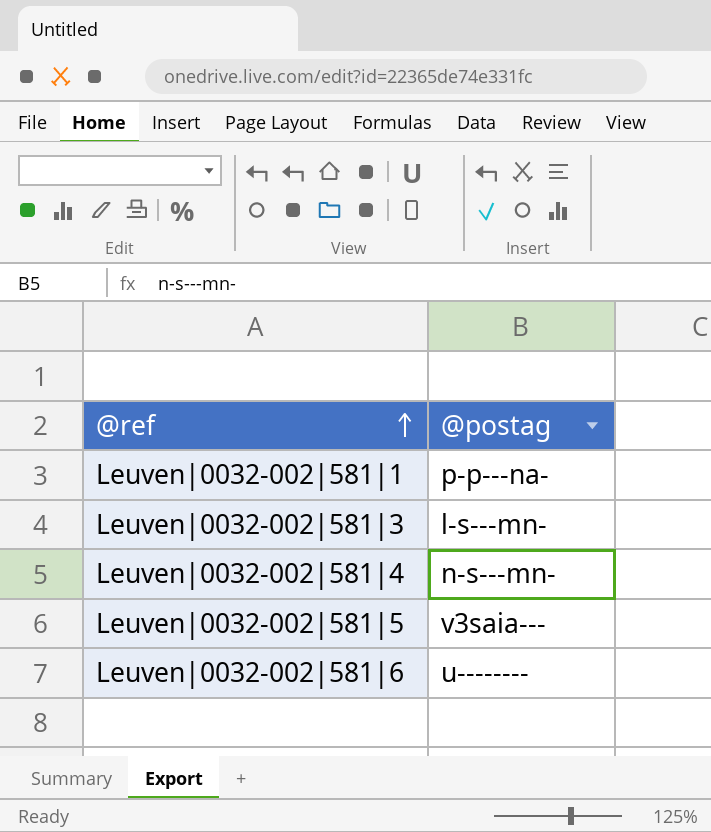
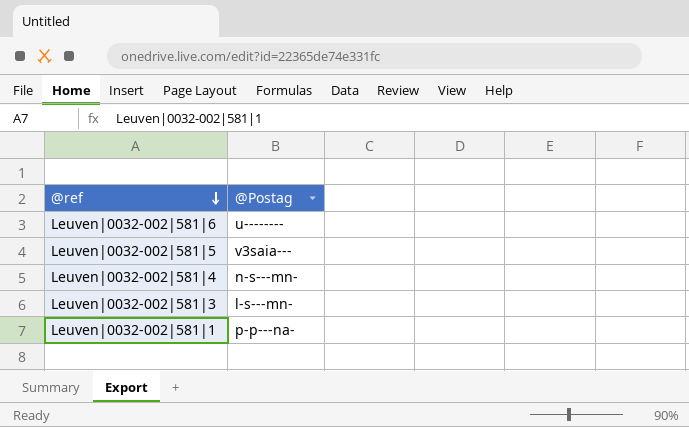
row order: @ref ascending -> @ref descending
column name: @postag -> @Postag

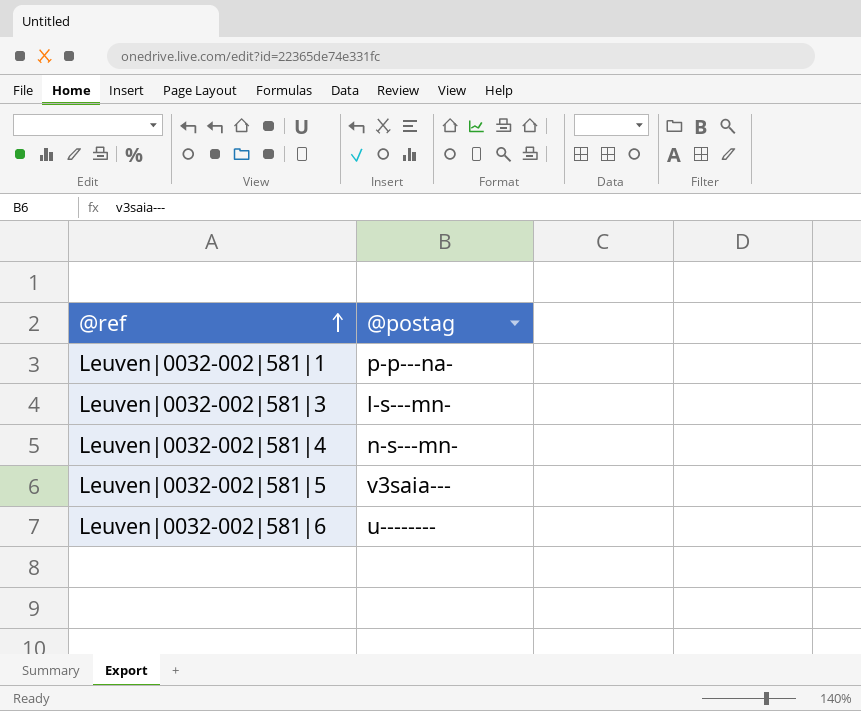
row order: @ref descending -> @ref ascending
column name: @Postag -> @postag

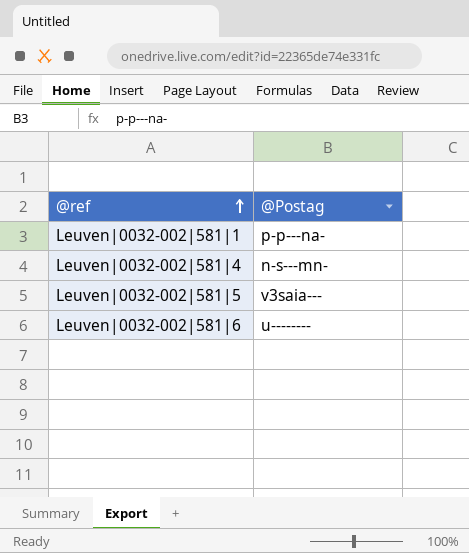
column name: @postag -> @Postag
row Leuven|0032-002|581|3: l-s---mn- -> none

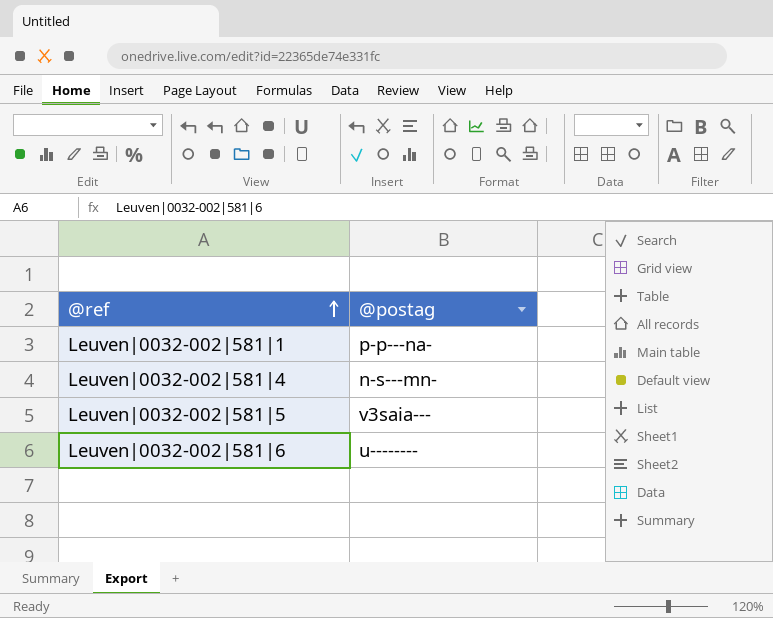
column name: @Postag -> @postag

